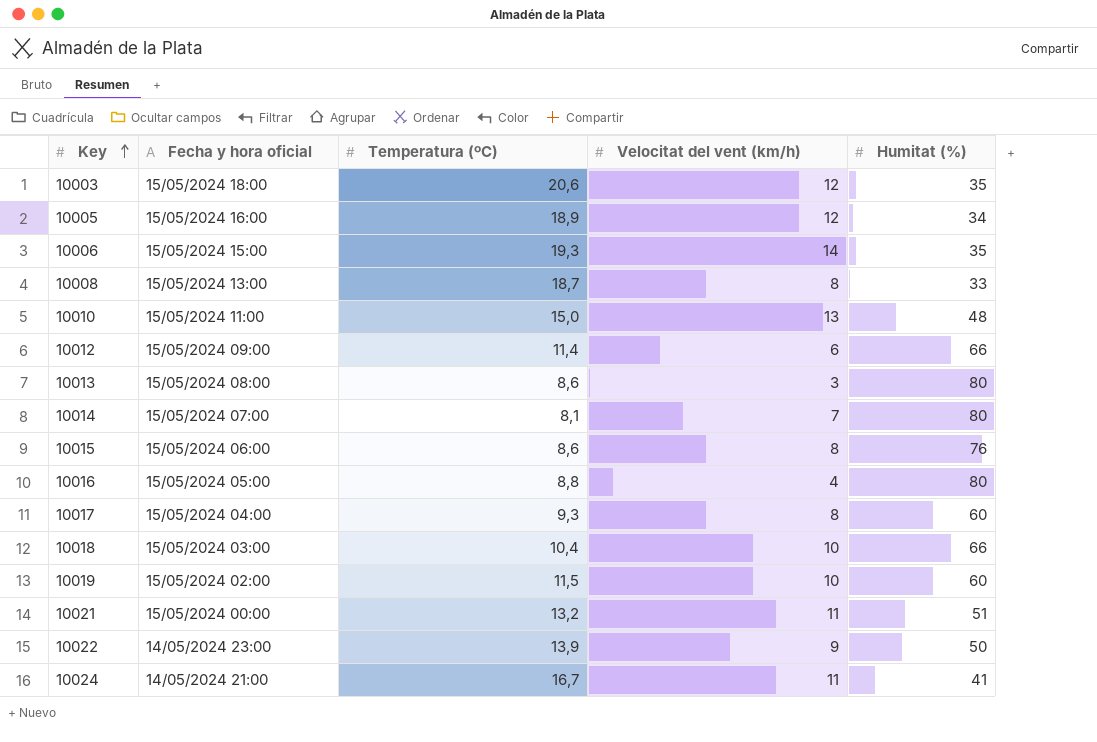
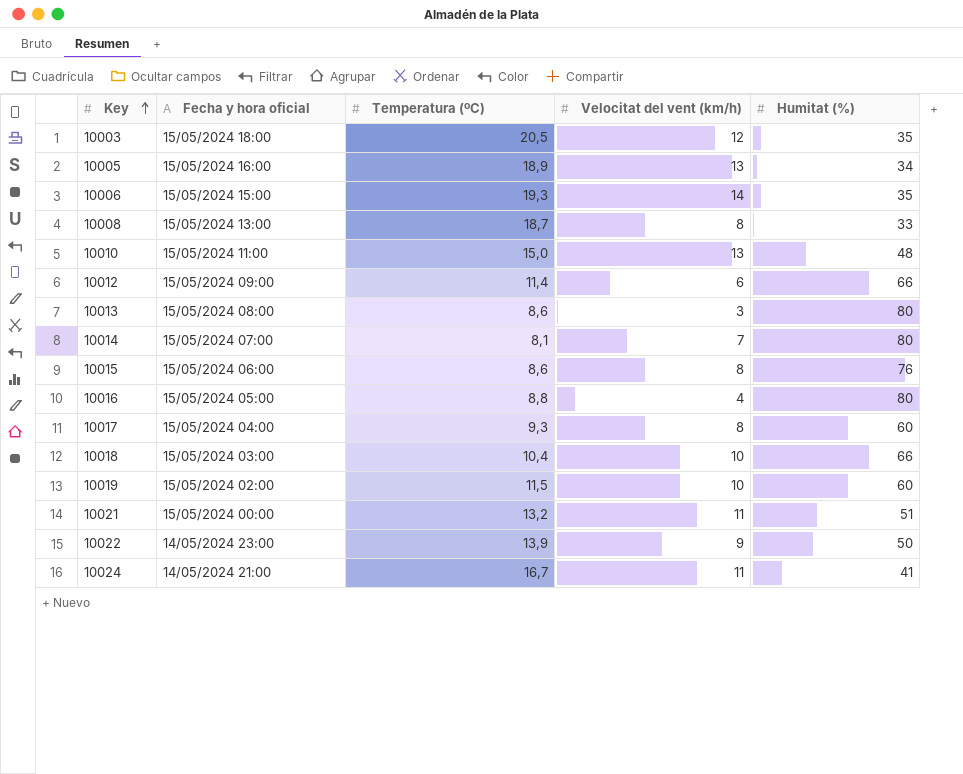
10003 | Temperatura (ºC): 20,6 -> 20,5
10005 | Velocitat del vent (km/h): 12 -> 13

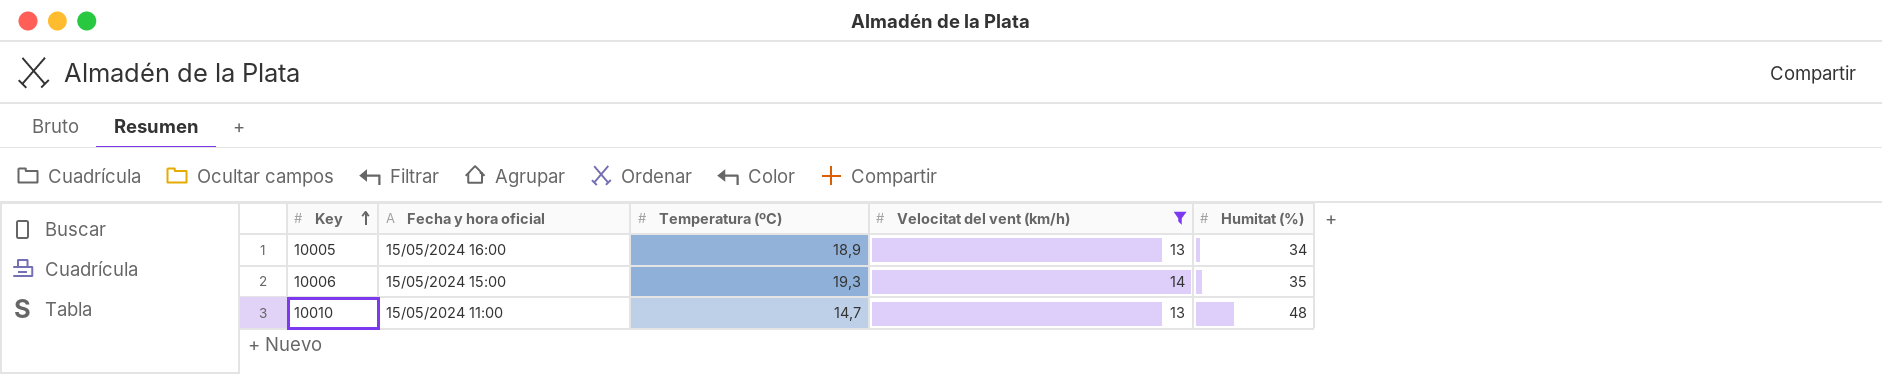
filter: none -> Velocitat del vent (km/h) >= 13
10010 | Temperatura (ºC): 15,0 -> 14,7

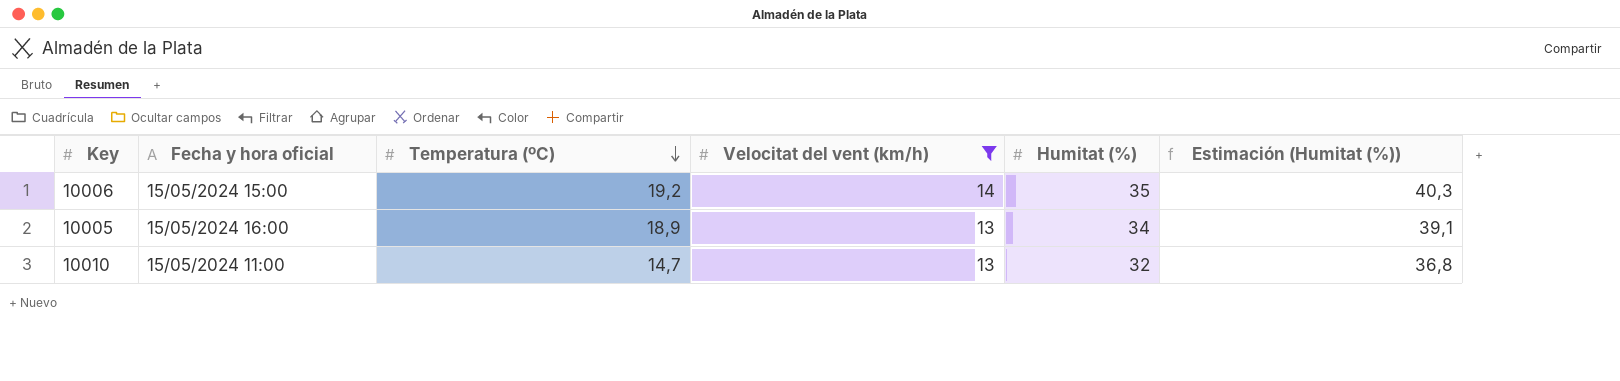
row order: Key ascending -> Temperatura (ºC) descending
column Estimación (Humitat (%)) | formula: none -> [Humitat (%)] * 1,15
10006 | Temperatura (ºC): 19,3 -> 19,2
10010 | Humitat (%): 48 -> 32

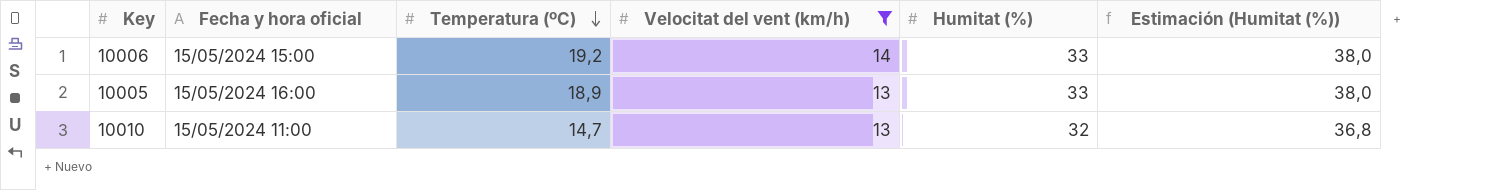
10006 | Humitat (%): 35 -> 33
10006 | Estimación (Humitat (%)): 40,3 -> 38,0
10005 | Humitat (%): 34 -> 33
10005 | Estimación (Humitat (%)): 39,1 -> 38,0

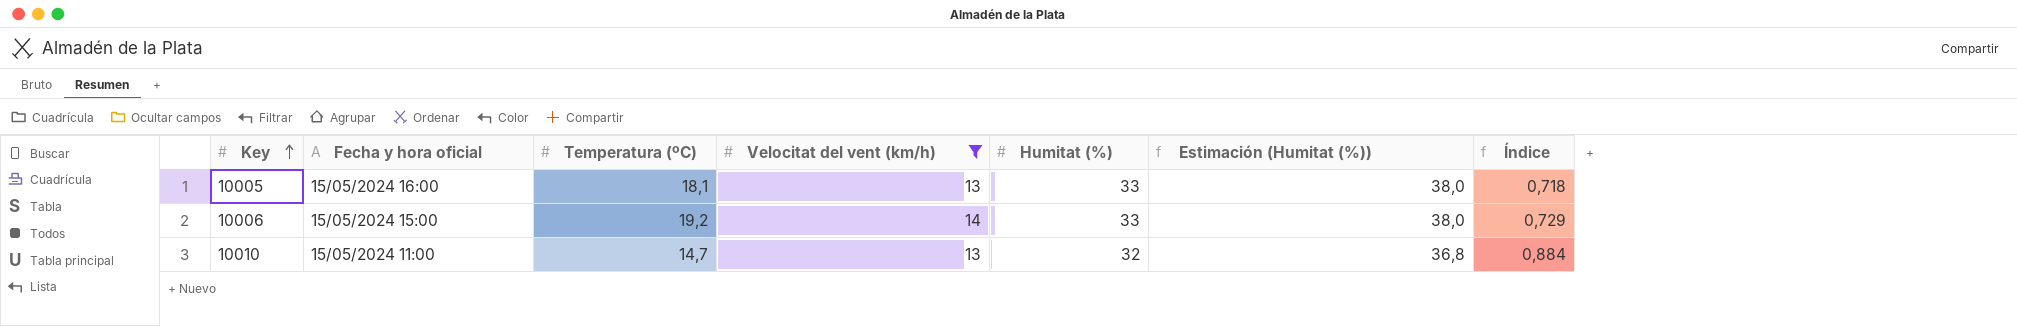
row order: Temperatura (ºC) descending -> Key ascending
column Índice | formula: none -> [Velocitat del vent (km/h)] / [Temperatura (ºC)]
10005 | Temperatura (ºC): 18,9 -> 18,1

